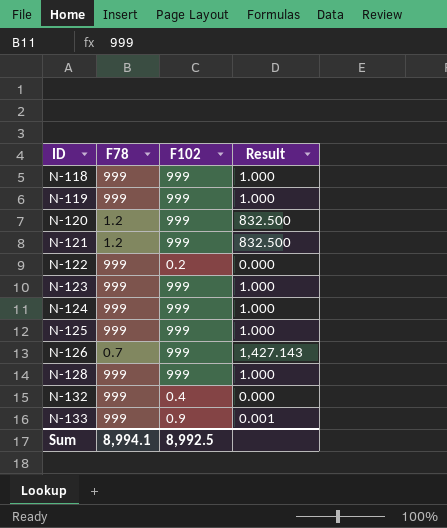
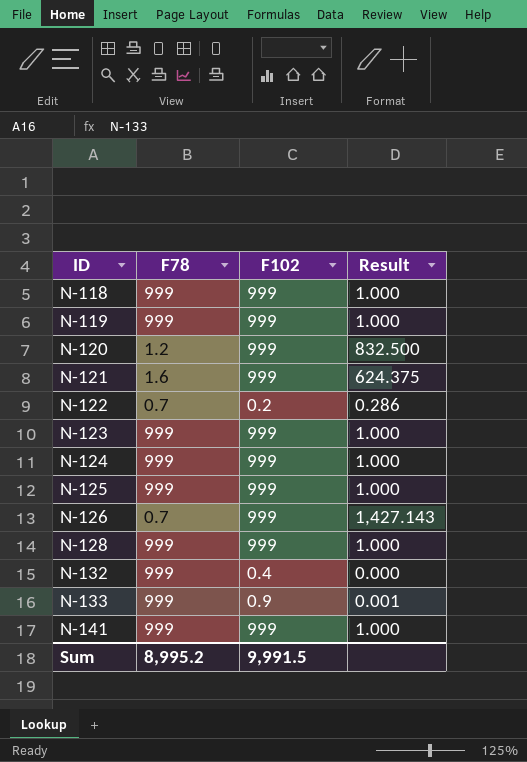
N-121 | F78: 1.2 -> 1.6
N-121 | Result: 832.500 -> 624.375
N-122 | F78: 999 -> 0.7
N-122 | Result: 0.000 -> 0.286
row N-141: none -> 999 | 999 | 1.000
Sum | F78: 8,994.1 -> 8,995.2
Sum | F102: 8,992.5 -> 9,991.5

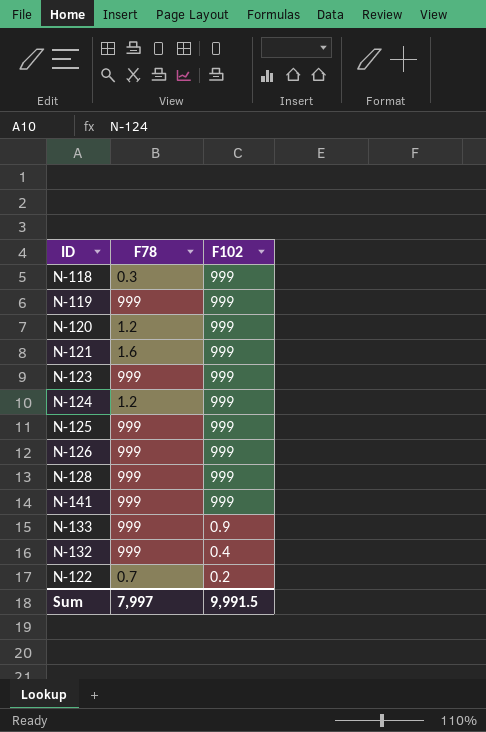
row order: ID ascending -> F102 descending
column Result | formula: [F102] / [F78] -> none
N-118 | F78: 999 -> 0.3
N-124 | F78: 999 -> 1.2
N-126 | F78: 0.7 -> 999
Sum | F78: 8,995.2 -> 7,997

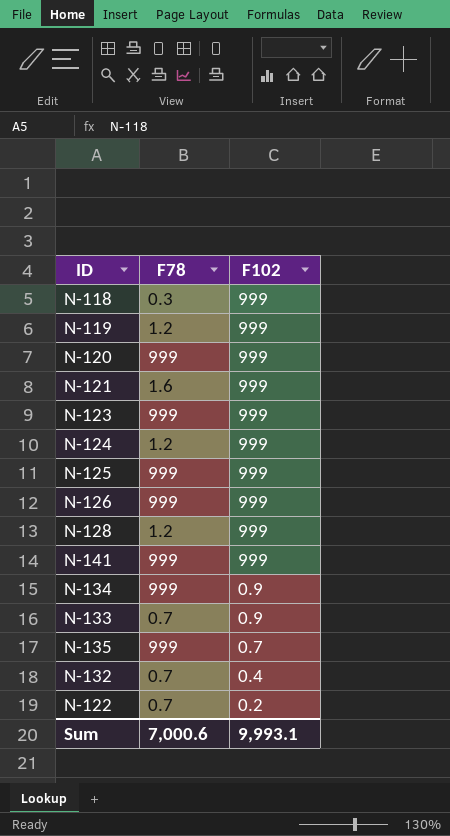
N-119 | F78: 999 -> 1.2
N-120 | F78: 1.2 -> 999
N-128 | F78: 999 -> 1.2
row N-134: none -> 999 | 0.9
N-133 | F78: 999 -> 0.7
row N-135: none -> 999 | 0.7
N-132 | F78: 999 -> 0.7
Sum | F78: 7,997 -> 7,000.6
Sum | F102: 9,991.5 -> 9,993.1

